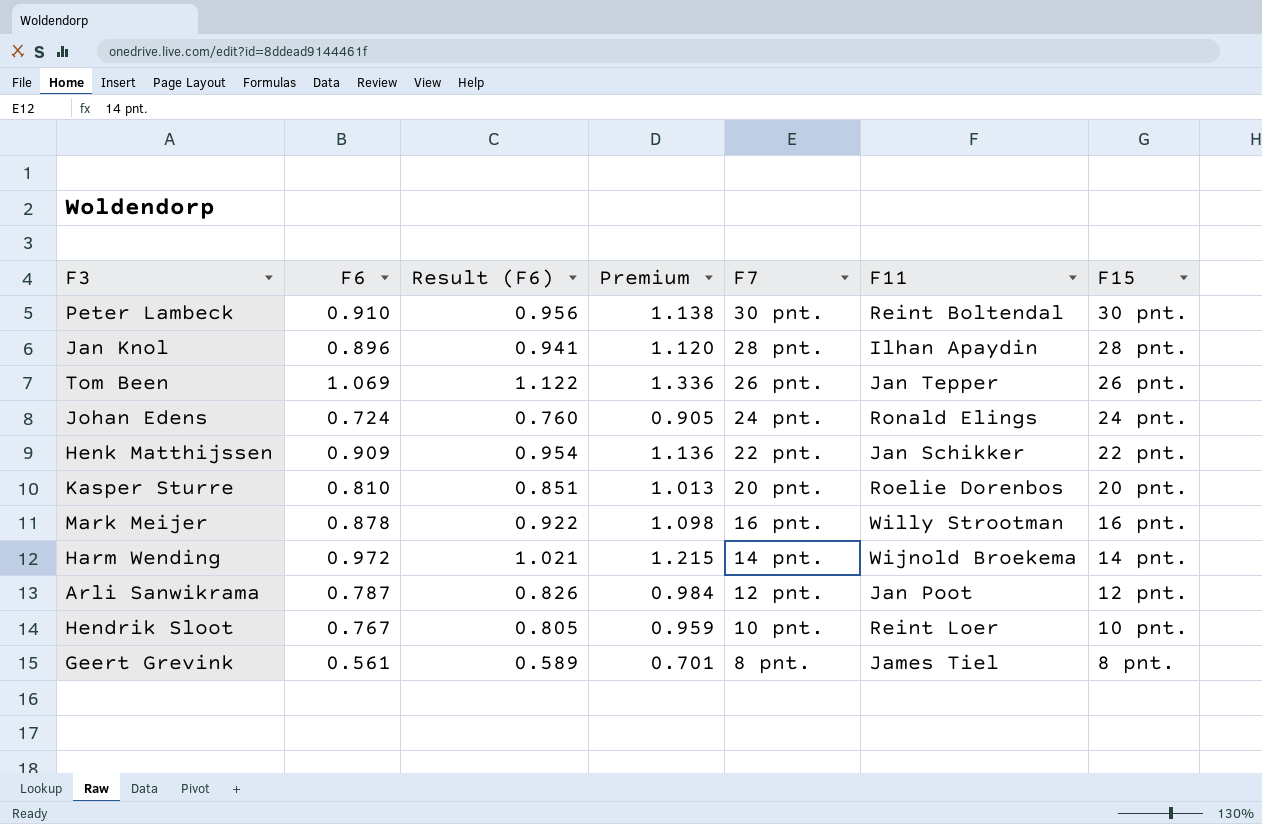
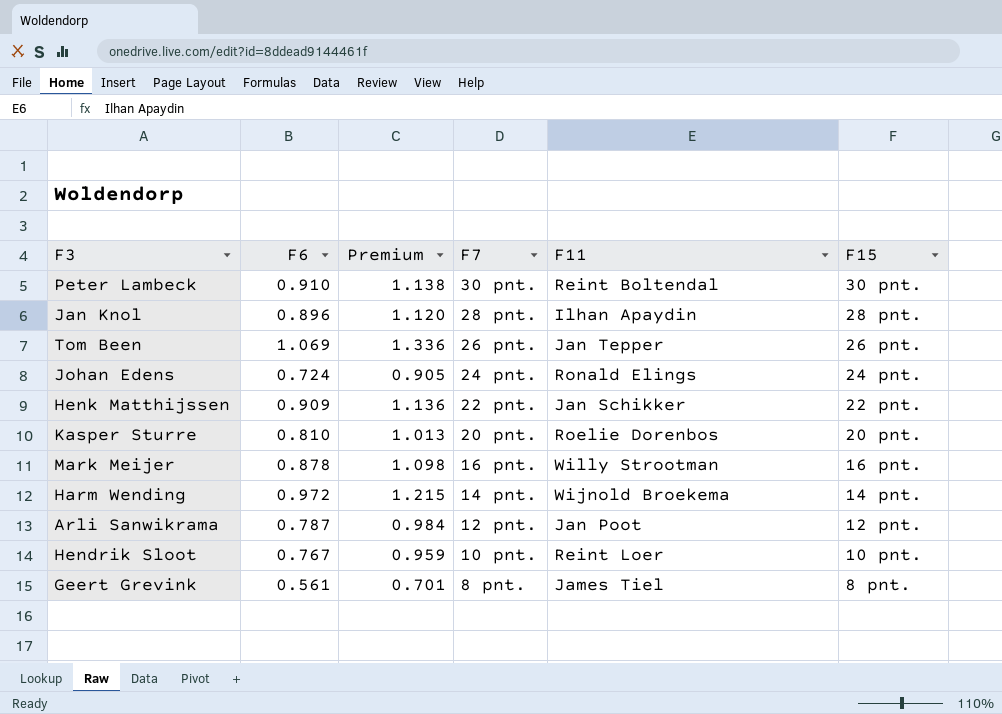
column Result (F6) | formula: [F6] * 1.05 -> none

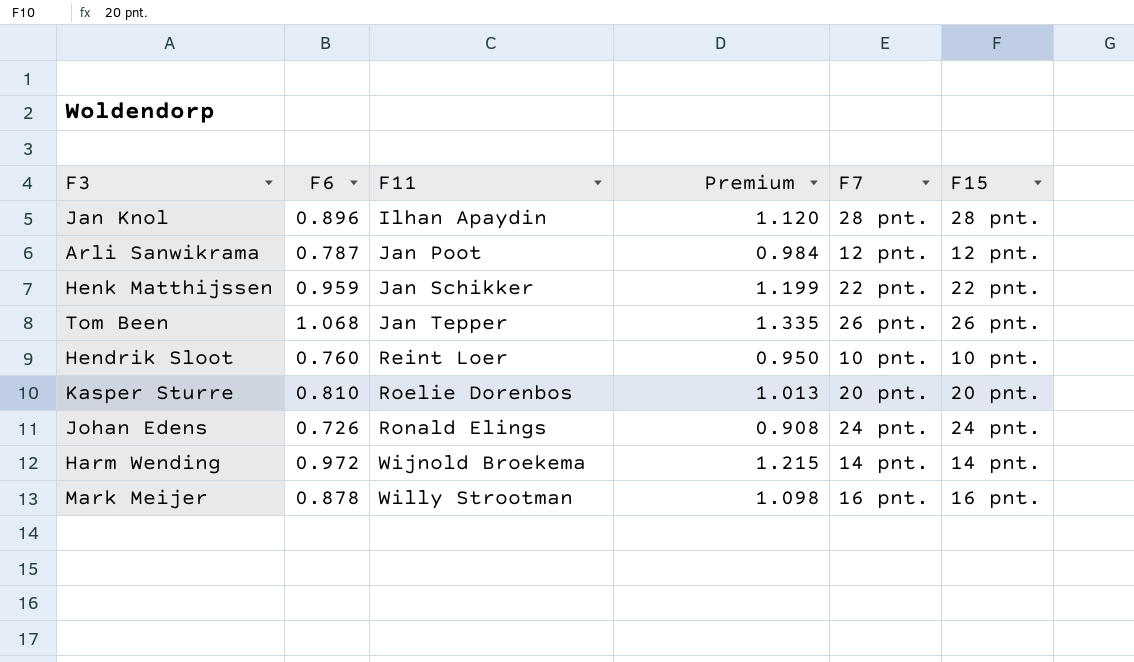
row order: F7 descending -> F11 ascending
column F11 | position: 5 -> 3
row Peter Lambeck: 0.910 | 1.138 | 30 pnt. | Reint Boltendal | 30 pnt. -> none
row Geert Grevink: 0.561 | 0.701 | 8 pnt. | James Tiel | 8 pnt. -> none
Henk Matthijssen | F6: 0.909 -> 0.959
Henk Matthijssen | Premium: 1.136 -> 1.199
Tom Been | F6: 1.069 -> 1.068
Tom Been | Premium: 1.336 -> 1.335
Hendrik Sloot | F6: 0.767 -> 0.760
Hendrik Sloot | Premium: 0.959 -> 0.950
Johan Edens | F6: 0.724 -> 0.726
Johan Edens | Premium: 0.905 -> 0.908

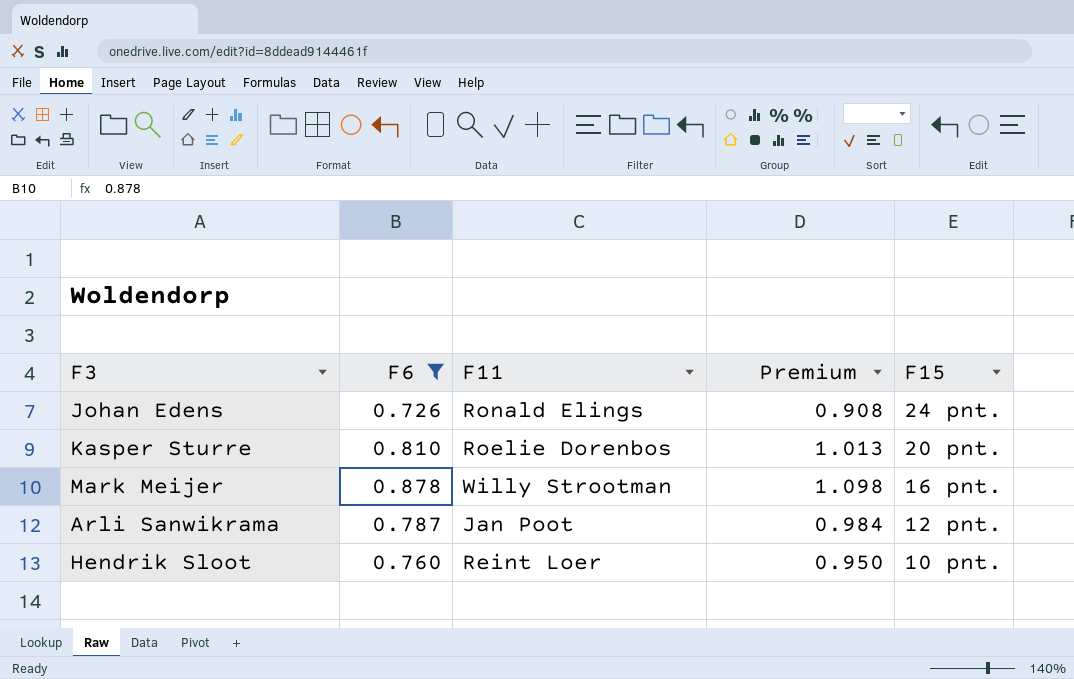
filter: none -> F6 <= 0.878
row order: F11 ascending -> F15 descending
column F7 | position: 5 -> none

